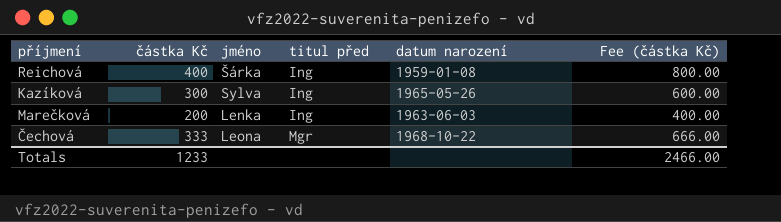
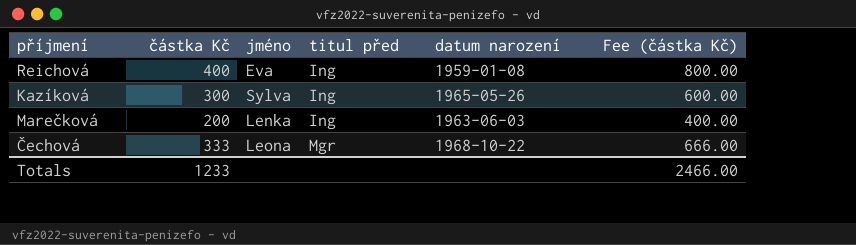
Reichová | jméno: Šárka -> Eva

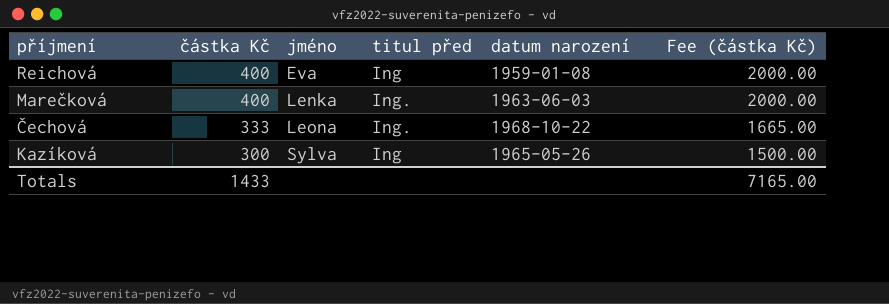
row order: titul před ascending -> částka Kč descending
column Fee (částka Kč) | formula: [částka Kč] * 2 -> [částka Kč] * 5
Marečková | částka Kč: 200 -> 400
Marečková | titul před: Ing -> Ing.
Čechová | titul před: Mgr -> Ing.
Totals | částka Kč: 1233 -> 1433
Totals | Fee (částka Kč): 2466.00 -> 7165.00

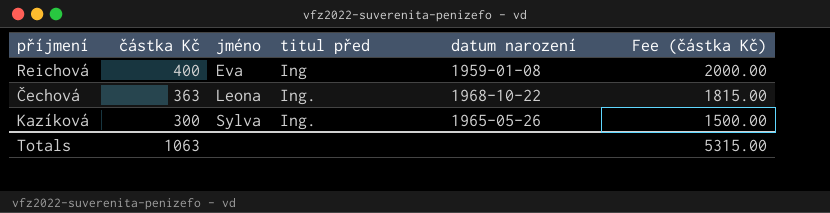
row Marečková: 400 | Lenka | Ing. | 1963-06-03 | 2000.00 -> none
Čechová | částka Kč: 333 -> 363
Čechová | Fee (částka Kč): 1665.00 -> 1815.00
Kazíková | titul před: Ing -> Ing.
Totals | částka Kč: 1433 -> 1063
Totals | Fee (částka Kč): 7165.00 -> 5315.00

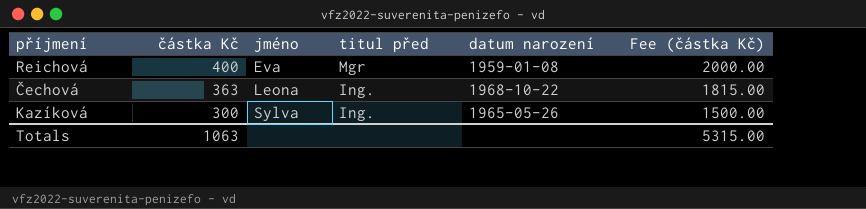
Reichová | titul před: Ing -> Mgr

